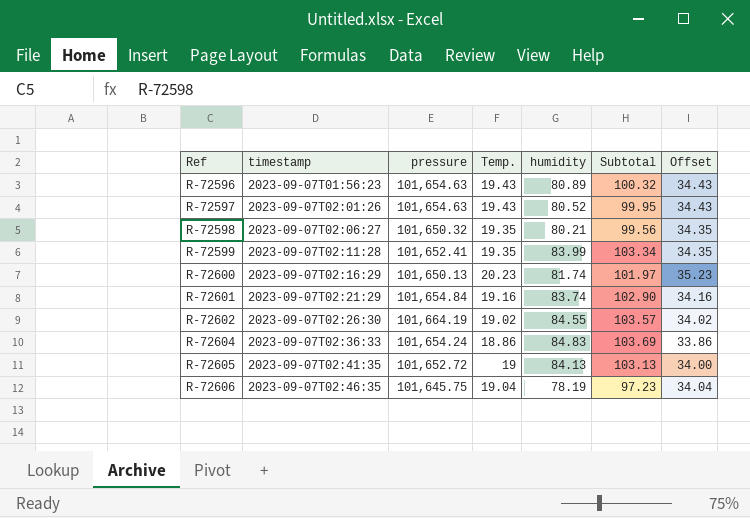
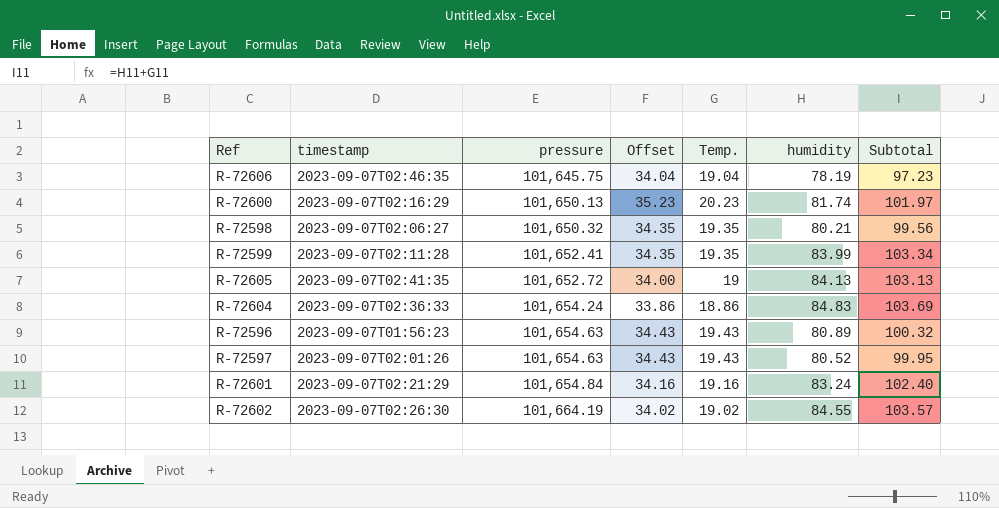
row order: Ref ascending -> pressure ascending
column Offset | position: 7 -> 4
R-72601 | humidity: 83.74 -> 83.24
R-72601 | Subtotal: 102.90 -> 102.40

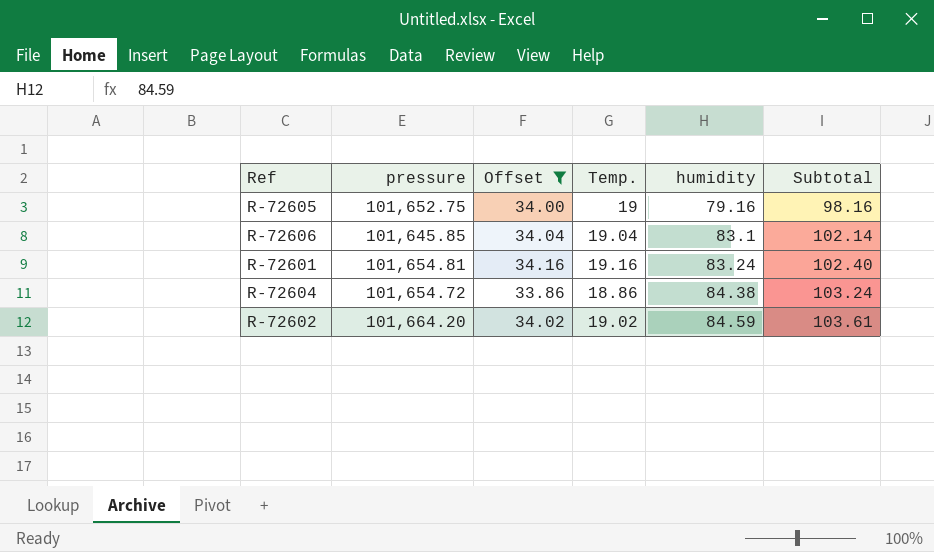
filter: none -> Offset <= 34.16
row order: pressure ascending -> humidity ascending
column timestamp | position: 2 -> none
R-72605 | pressure: 101,652.72 -> 101,652.75
R-72605 | humidity: 84.13 -> 79.16
R-72605 | Subtotal: 103.13 -> 98.16
R-72606 | pressure: 101,645.75 -> 101,645.85
R-72606 | humidity: 78.19 -> 83.1
R-72606 | Subtotal: 97.23 -> 102.14
R-72601 | pressure: 101,654.84 -> 101,654.81
R-72604 | pressure: 101,654.24 -> 101,654.72
R-72604 | humidity: 84.83 -> 84.38
R-72604 | Subtotal: 103.69 -> 103.24
R-72602 | pressure: 101,664.19 -> 101,664.20
R-72602 | humidity: 84.55 -> 84.59
R-72602 | Subtotal: 103.57 -> 103.61

